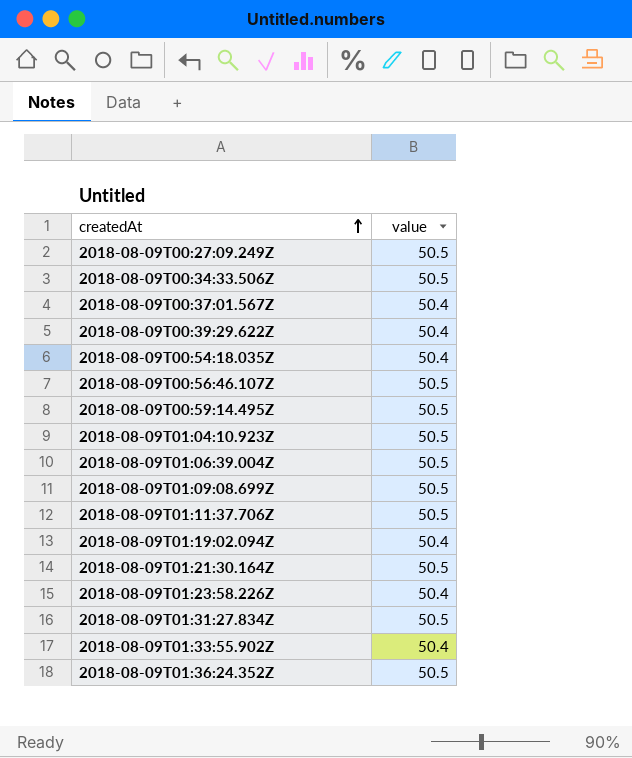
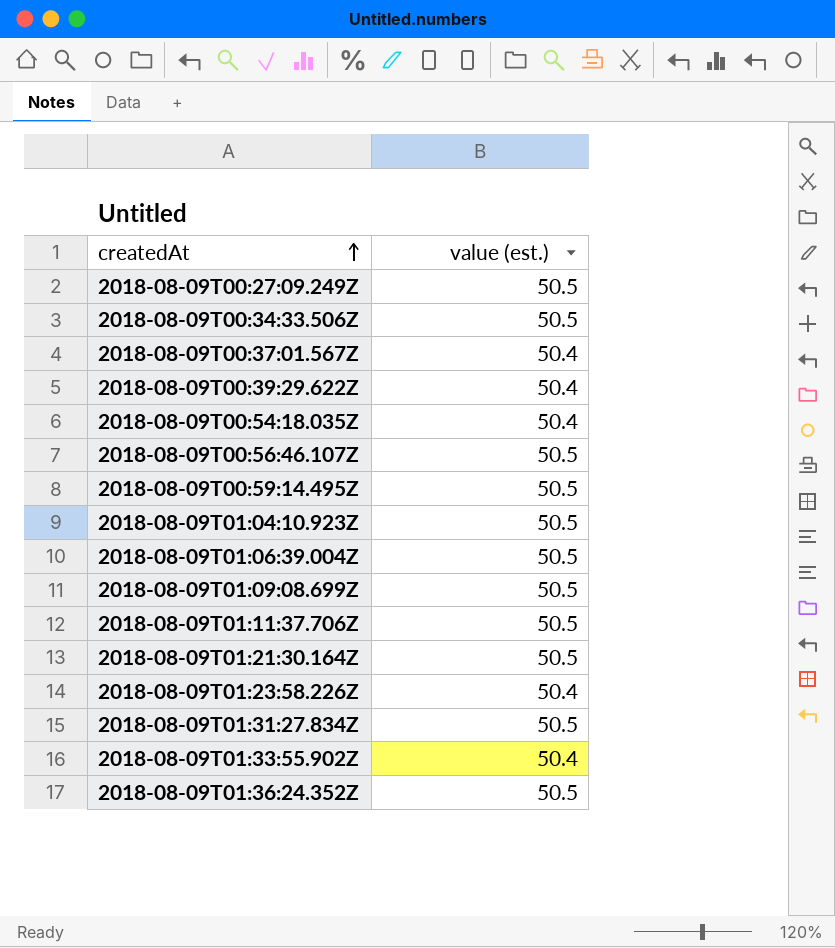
column name: value -> value (est.)
row 2018-08-09T01:19:02.094Z: 50.4 -> none

